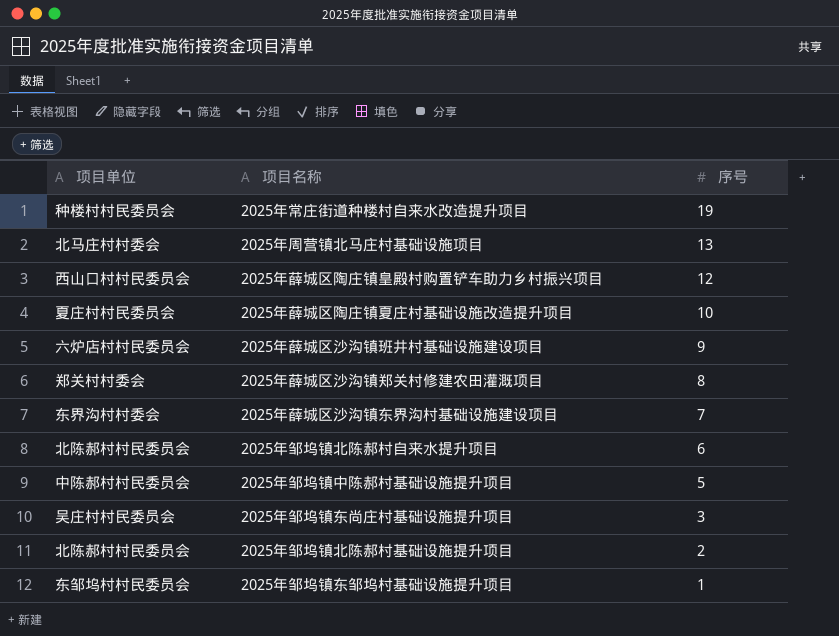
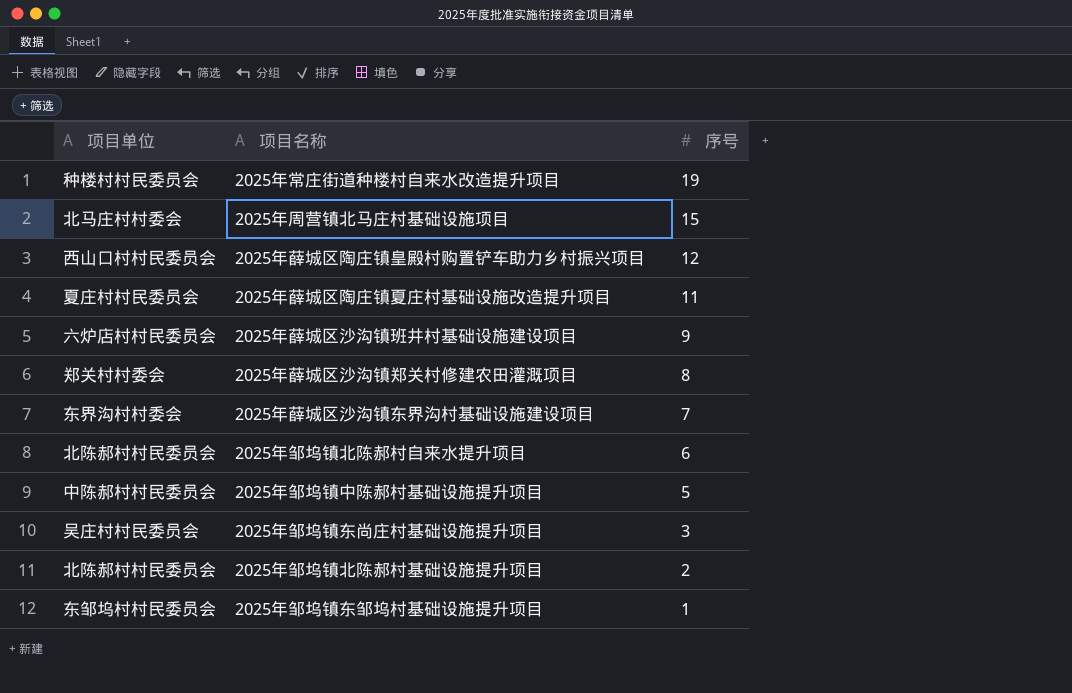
2025年周营镇北马庄村基础设施项目 | 序号: 13 -> 15
2025年薛城区陶庄镇夏庄村基础设施改造提升项目 | 序号: 10 -> 11

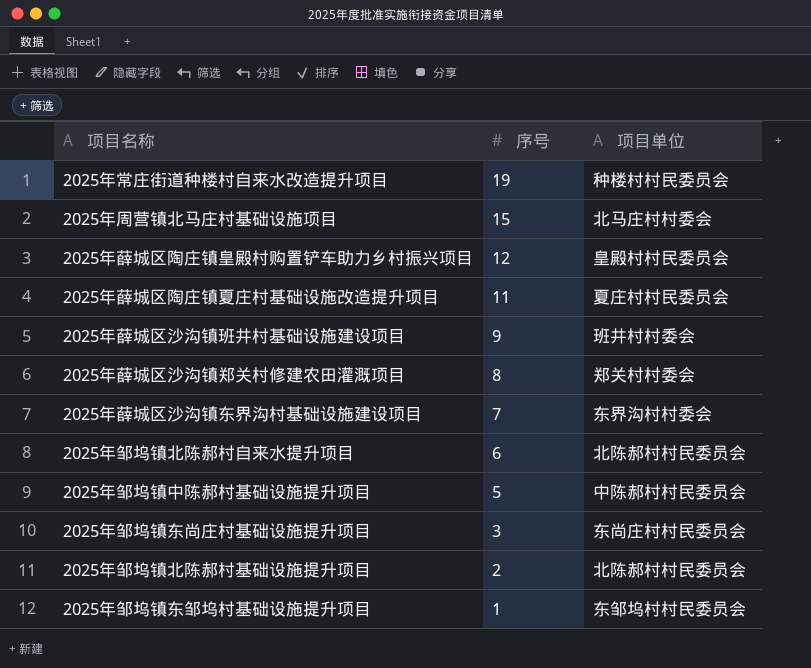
column 项目单位 | position: 1 -> 3
2025年薛城区陶庄镇皇殿村购置铲车助力乡村振兴项目 | 项目单位: 西山口村村民委员会 -> 皇殿村村民委员会
2025年薛城区沙沟镇班井村基础设施建设项目 | 项目单位: 六炉店村村民委员会 -> 班井村村委会
2025年邹坞镇东尚庄村基础设施提升项目 | 项目单位: 吴庄村村民委员会 -> 东尚庄村村民委员会

